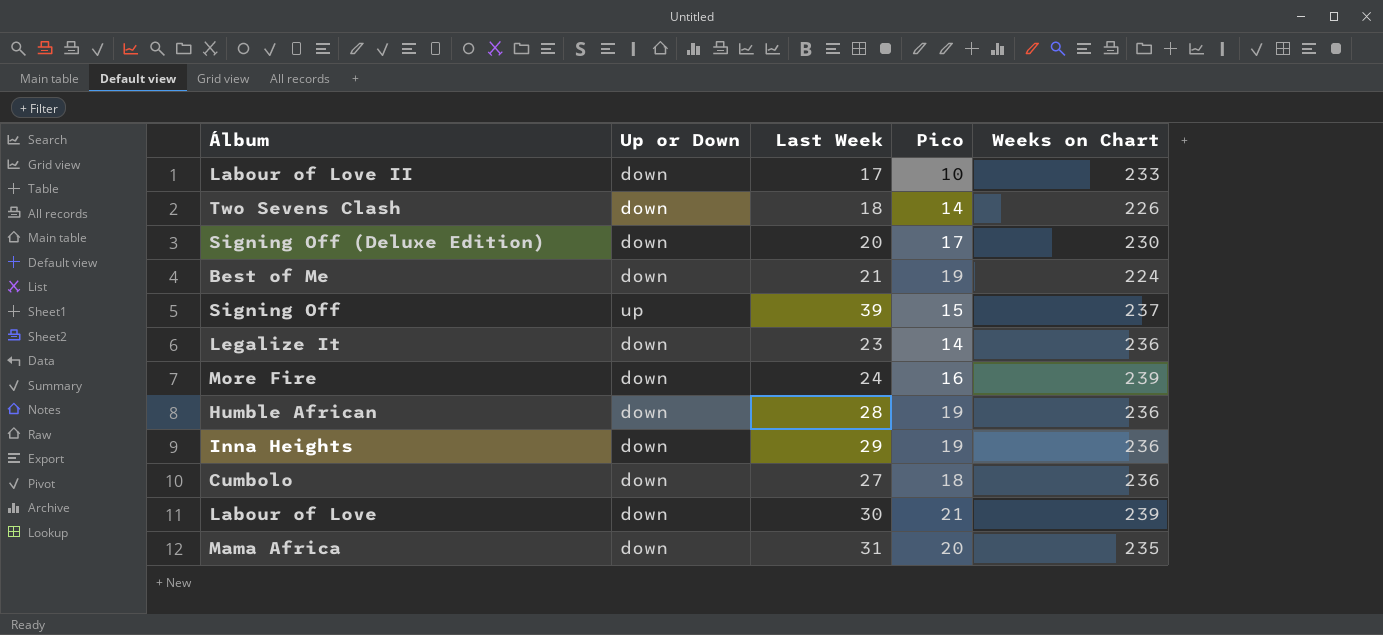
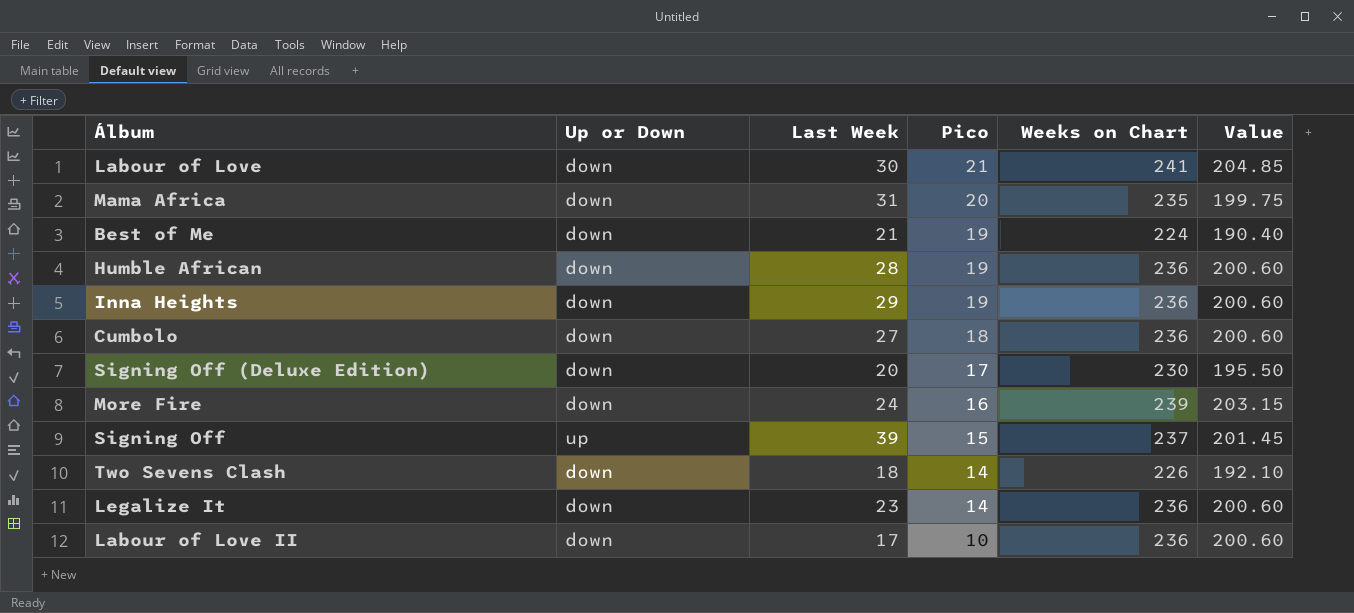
row order: none -> Pico descending
column Value | formula: none -> [Weeks on Chart] * 0.85
Labour of Love | Weeks on Chart: 239 -> 241
Labour of Love II | Weeks on Chart: 233 -> 236

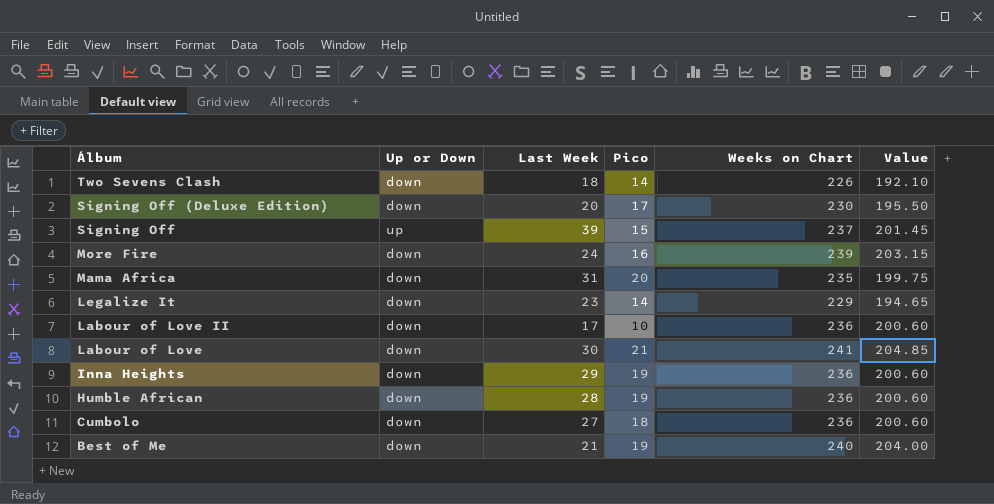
row order: Pico descending -> Álbum descending
Legalize It | Weeks on Chart: 236 -> 229
Legalize It | Value: 200.60 -> 194.65
Best of Me | Weeks on Chart: 224 -> 240
Best of Me | Value: 190.40 -> 204.00

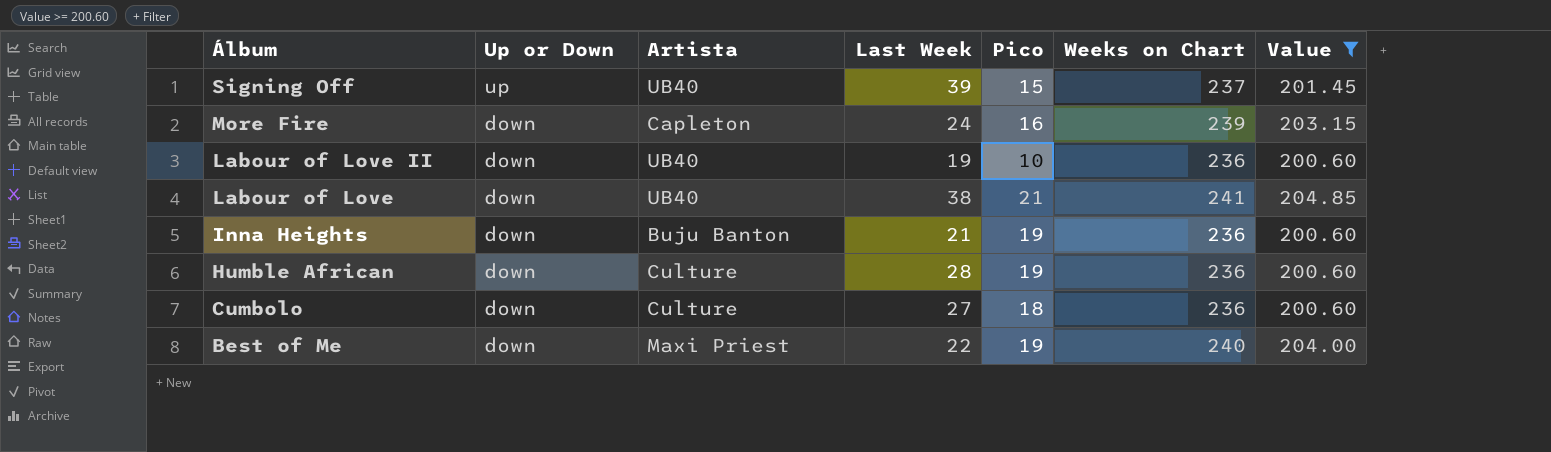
filter: none -> Value >= 200.60
column Artista | position: none -> 3
Labour of Love II | Last Week: 17 -> 19
Labour of Love | Last Week: 30 -> 38
Inna Heights | Last Week: 29 -> 21
Best of Me | Last Week: 21 -> 22

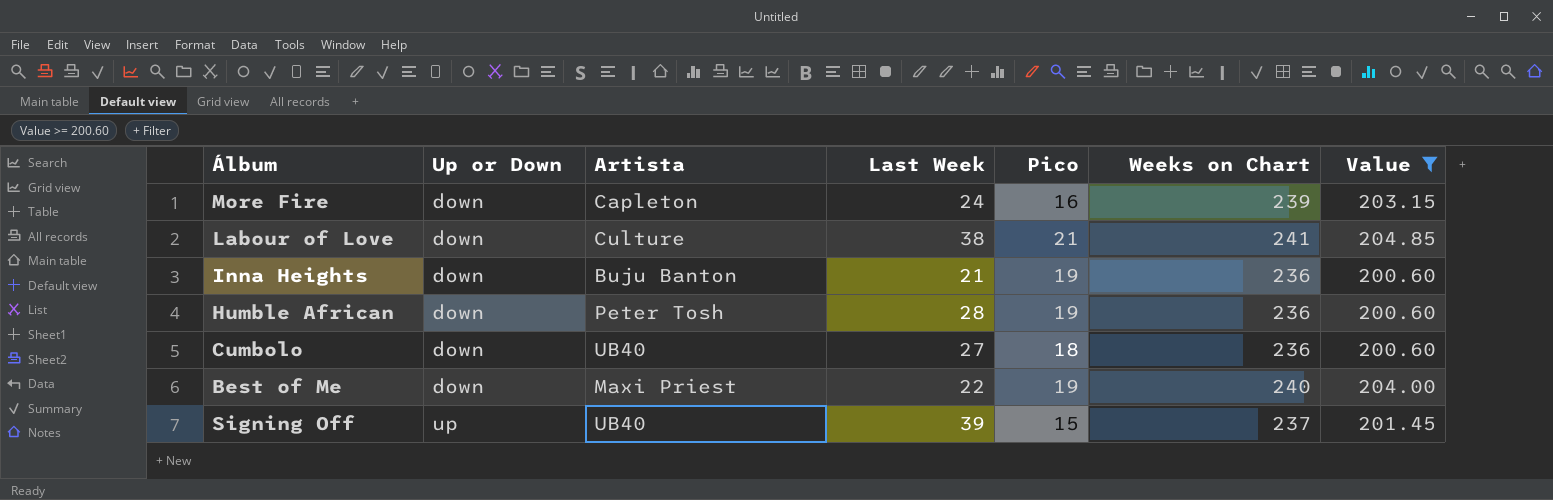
row order: Álbum descending -> Up or Down ascending
row Labour of Love II: down | UB40 | 19 | 10 | 236 | 200.60 -> none
Labour of Love | Artista: UB40 -> Culture
Humble African | Artista: Culture -> Peter Tosh
Cumbolo | Artista: Culture -> UB40

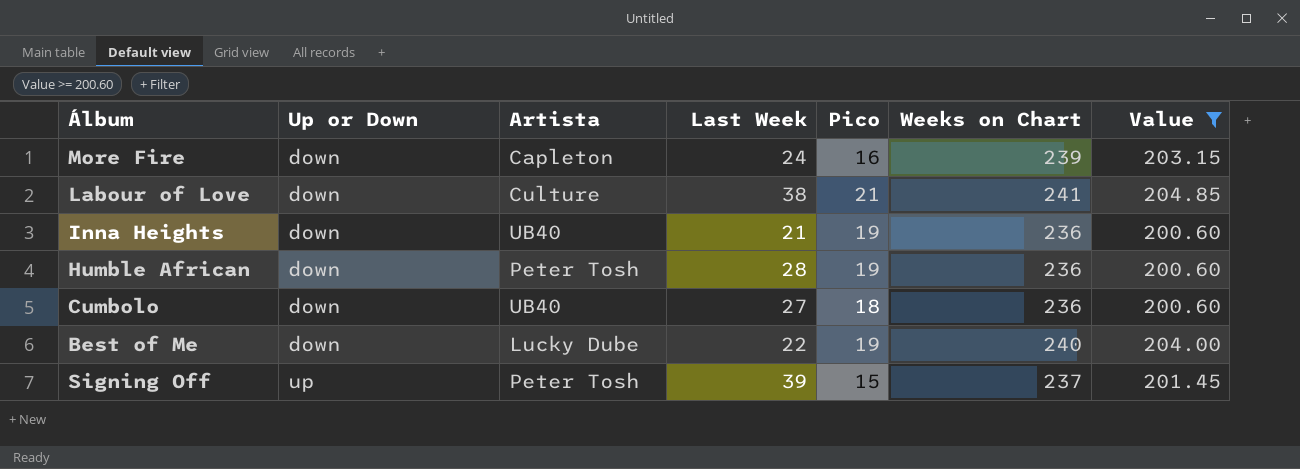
Inna Heights | Artista: Buju Banton -> UB40
Best of Me | Artista: Maxi Priest -> Lucky Dube
Signing Off | Artista: UB40 -> Peter Tosh

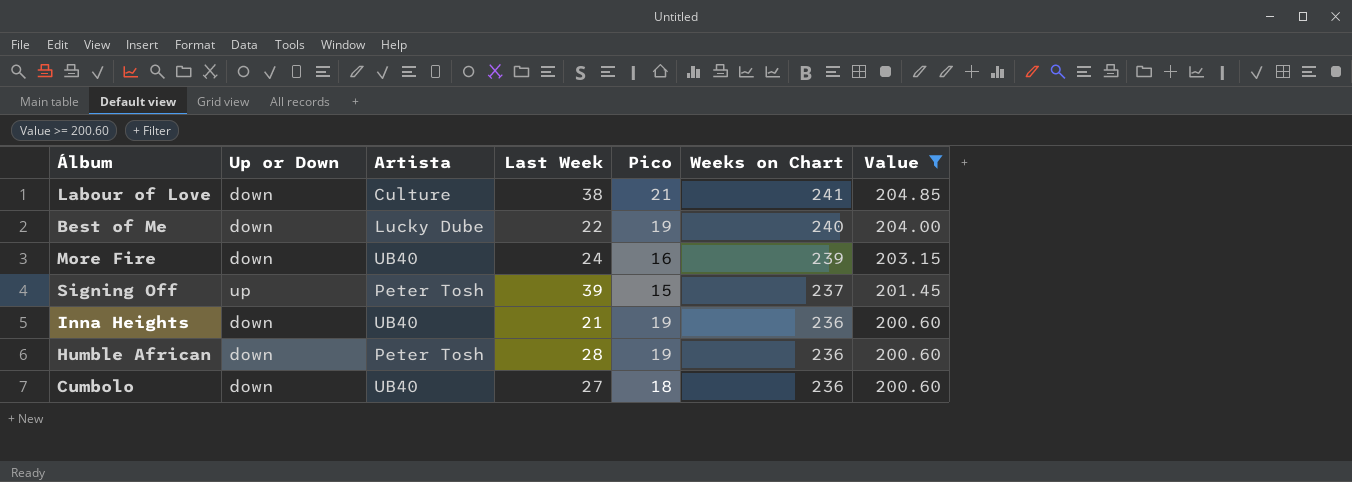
row order: Up or Down ascending -> Weeks on Chart descending
More Fire | Artista: Capleton -> UB40

